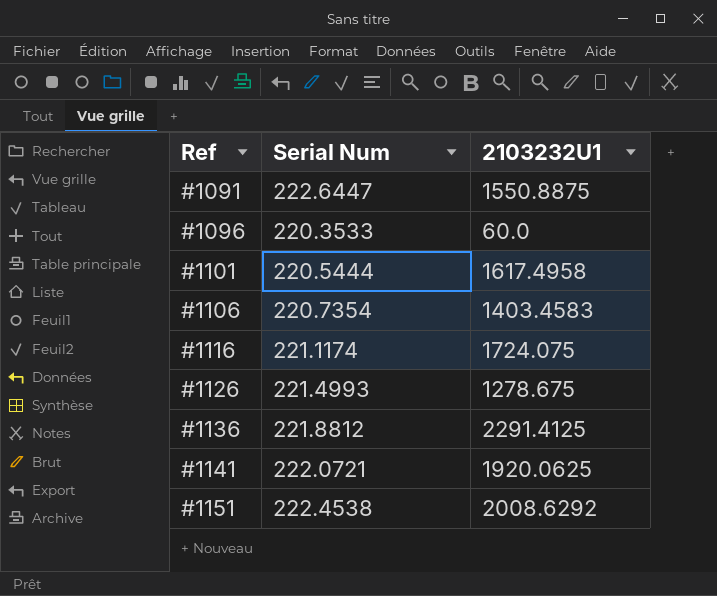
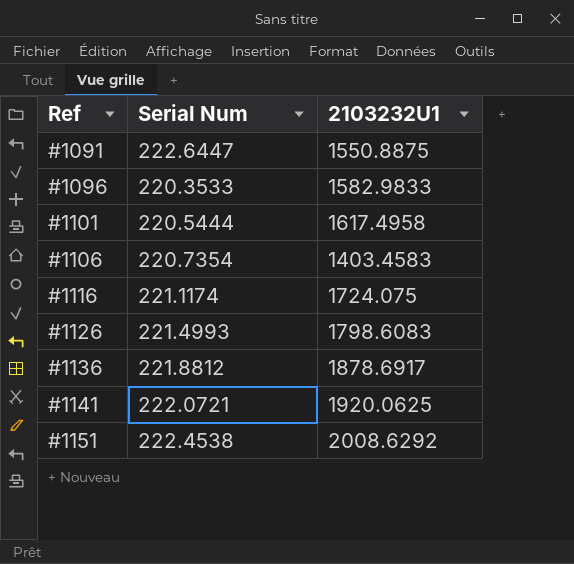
#1096 | 2103232U1: 60.0 -> 1582.9833
#1126 | 2103232U1: 1278.675 -> 1798.6083
#1136 | 2103232U1: 2291.4125 -> 1878.6917

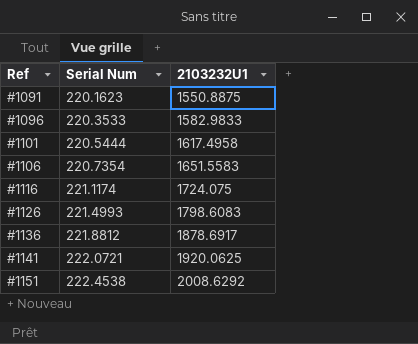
#1091 | Serial Num: 222.6447 -> 220.1623
#1106 | 2103232U1: 1403.4583 -> 1651.5583

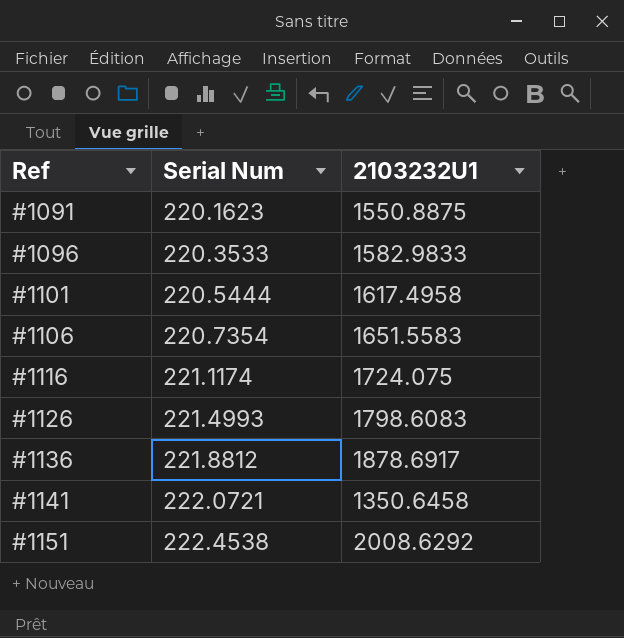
#1141 | 2103232U1: 1920.0625 -> 1350.6458

